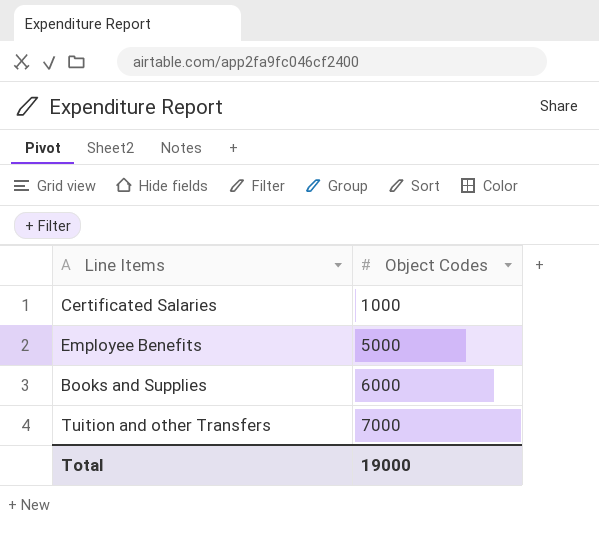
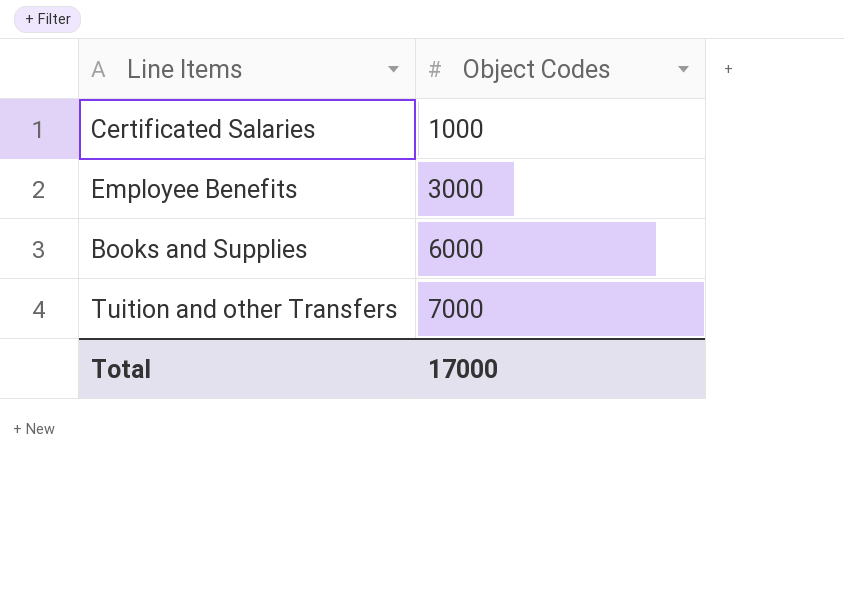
Employee Benefits | Object Codes: 5000 -> 3000
Total | Object Codes: 19000 -> 17000

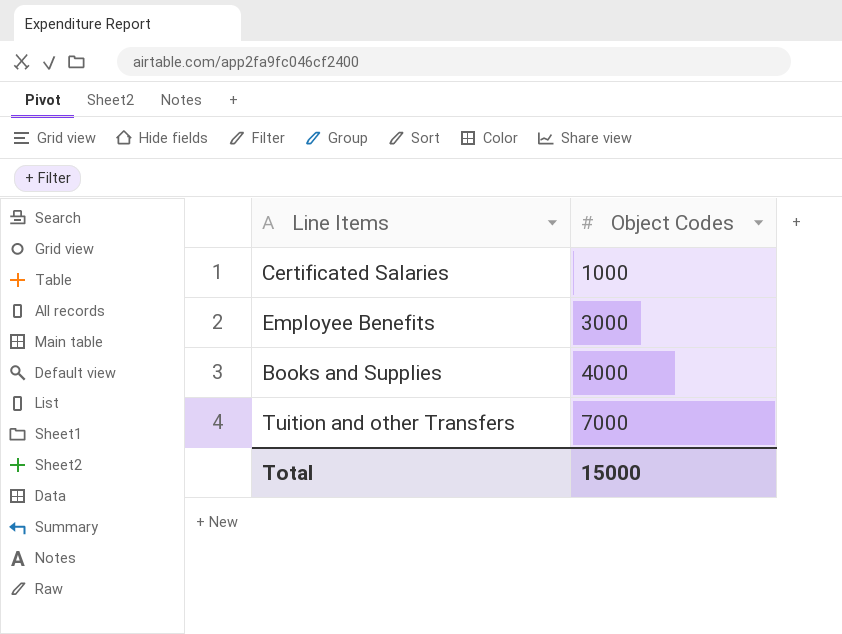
Books and Supplies | Object Codes: 6000 -> 4000
Total | Object Codes: 17000 -> 15000

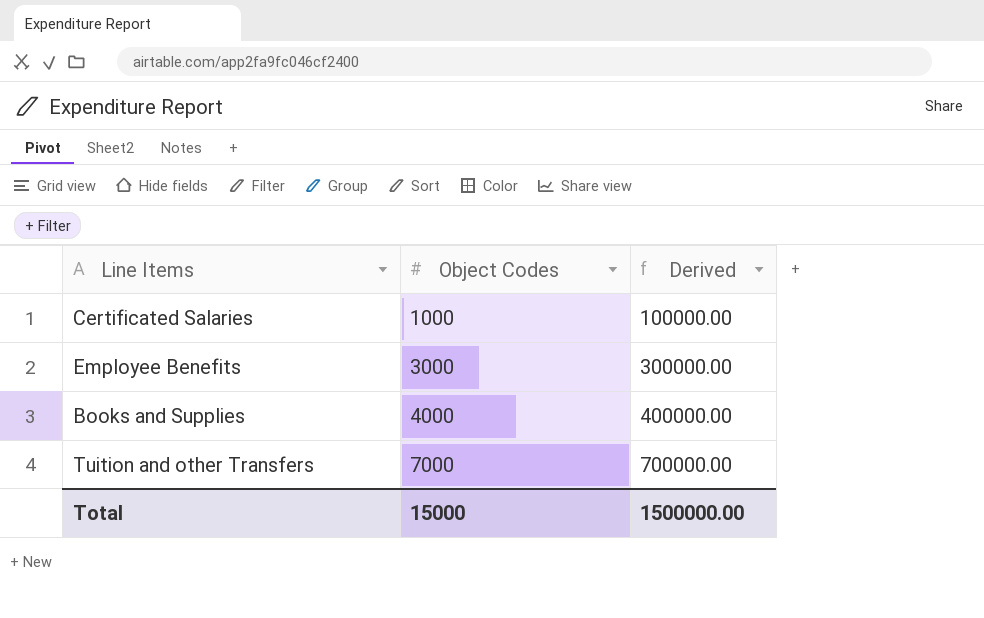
column Derived | formula: none -> [Object Codes] * 100

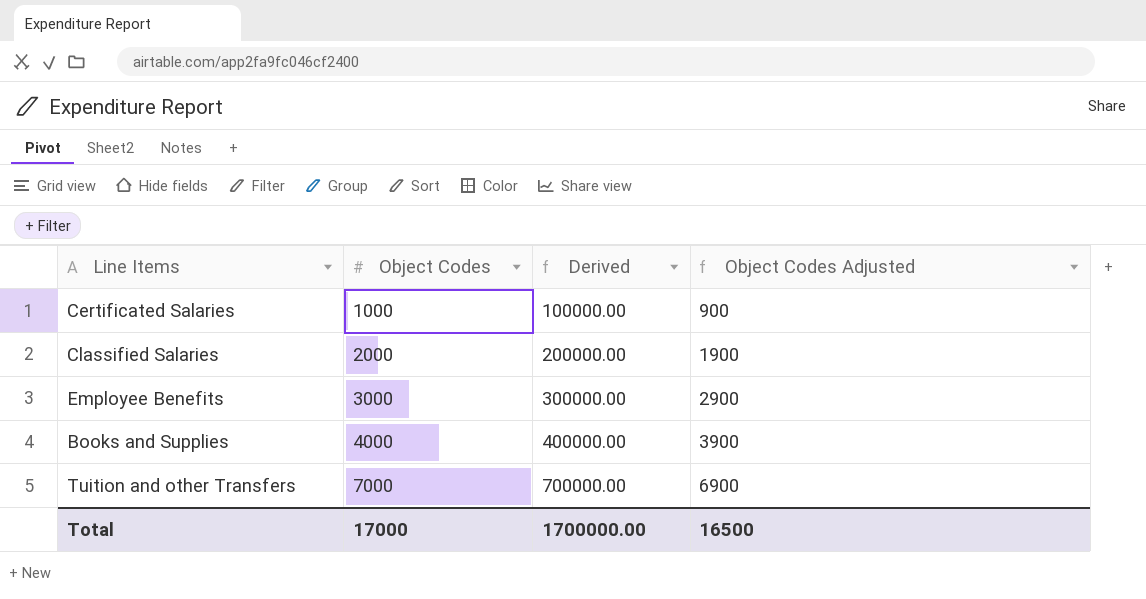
column Object Codes Adjusted | formula: none -> [Object Codes] - 100
row Classified Salaries: none -> 2000 | 200000.00 | 1900
Total | Object Codes: 15000 -> 17000
Total | Derived: 1500000.00 -> 1700000.00

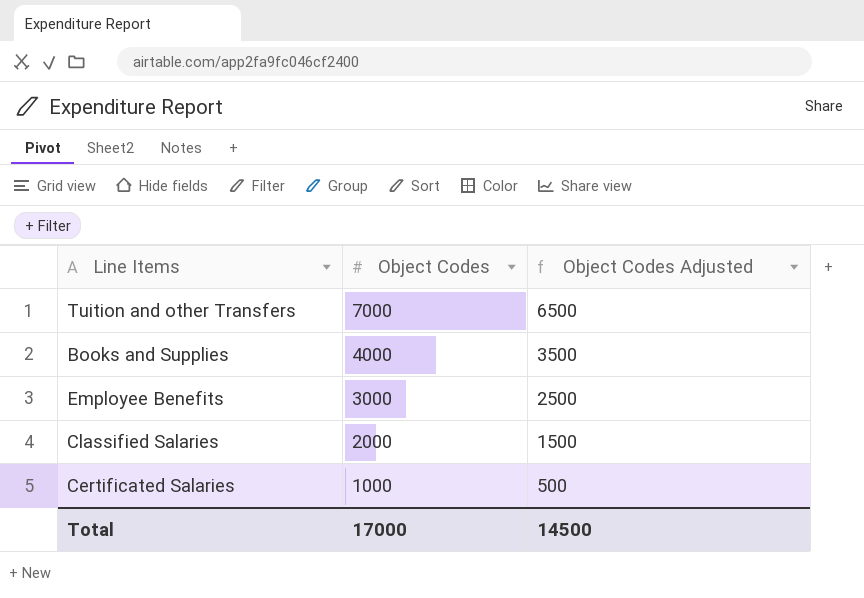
row order: Object Codes ascending -> Object Codes descending
column Derived | formula: [Object Codes] * 100 -> none
column Object Codes Adjusted | formula: [Object Codes] - 100 -> [Object Codes] - 500
Total | Object Codes Adjusted: 16500 -> 14500

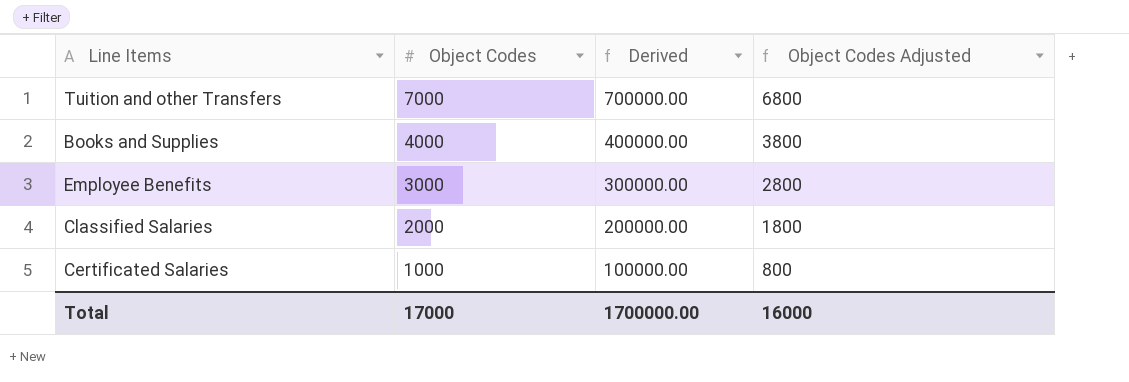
column Derived | formula: none -> [Object Codes] * 100
column Object Codes Adjusted | formula: [Object Codes] - 500 -> [Object Codes] - 200
Total | Object Codes Adjusted: 14500 -> 16000

